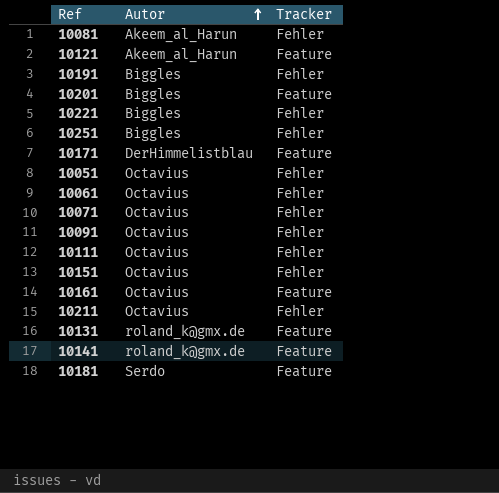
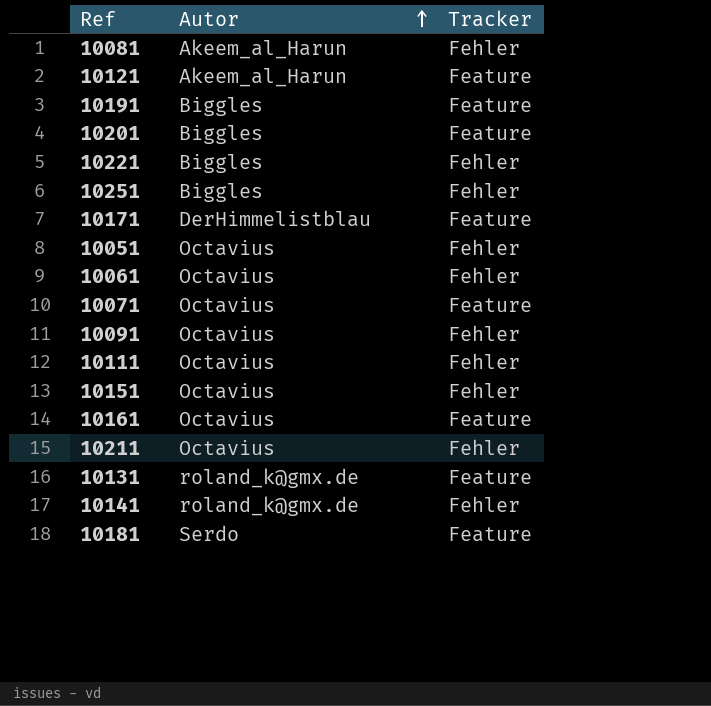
10191 | Tracker: Fehler -> Feature
10071 | Tracker: Fehler -> Feature
10141 | Tracker: Feature -> Fehler

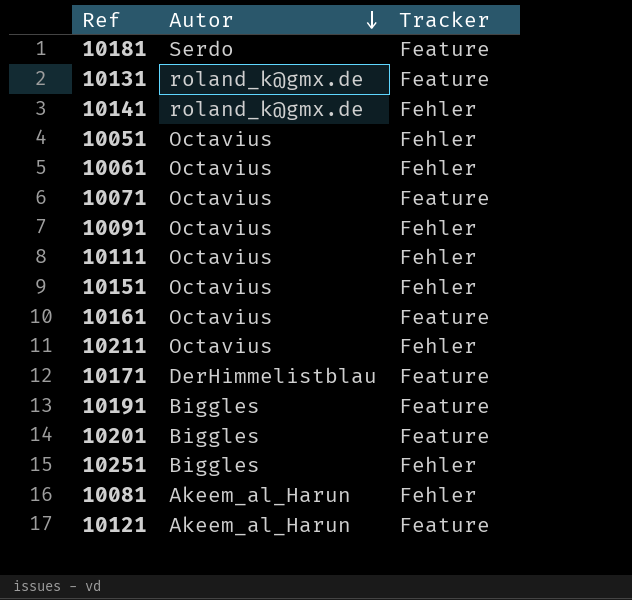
row order: Autor ascending -> Autor descending
row 10221: Biggles | Fehler -> none

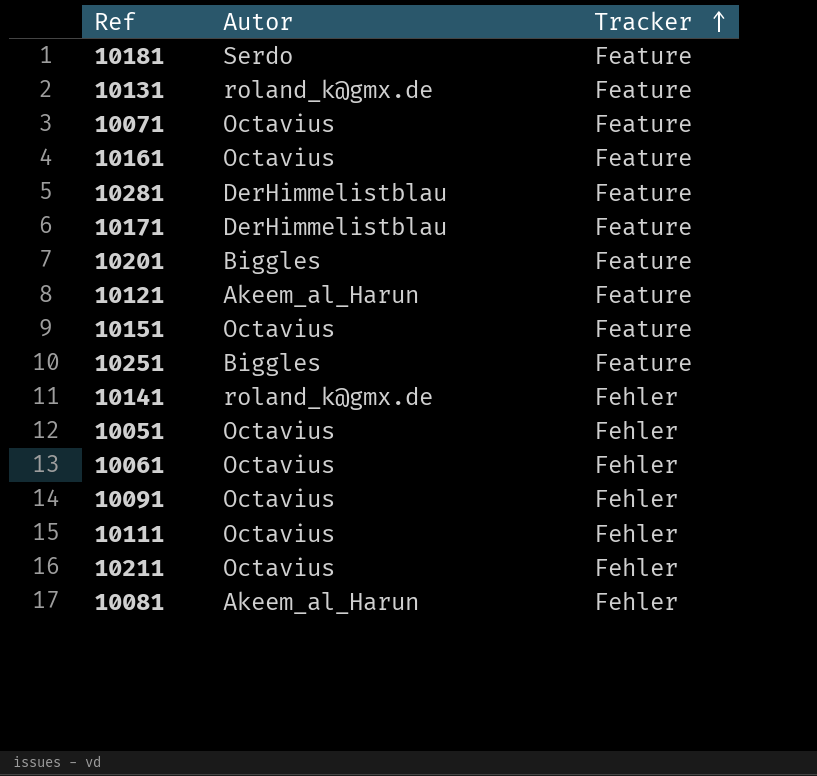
row order: Autor descending -> Tracker ascending
row 10191: Biggles | Feature -> none
row 10281: none -> DerHimmelistblau | Feature
10151 | Tracker: Fehler -> Feature
10251 | Tracker: Fehler -> Feature

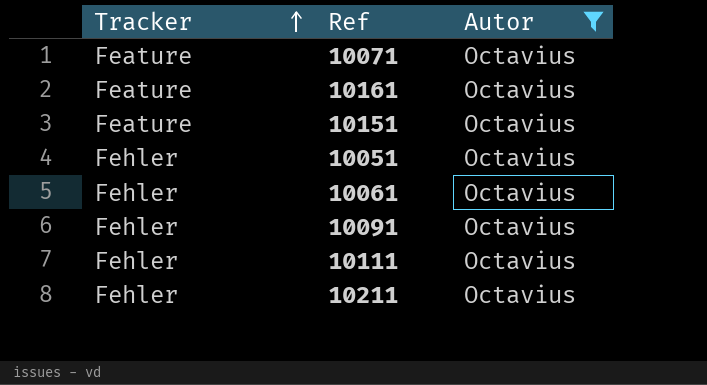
filter: none -> Autor = Octavius
column Tracker | position: 3 -> 1

